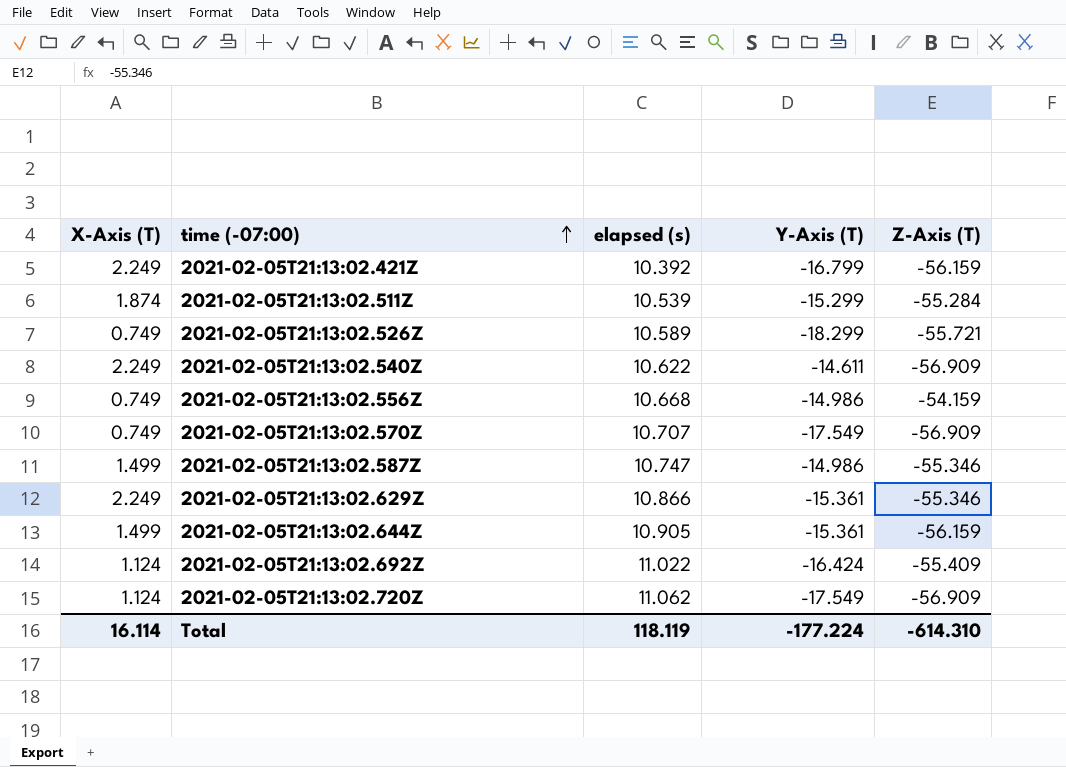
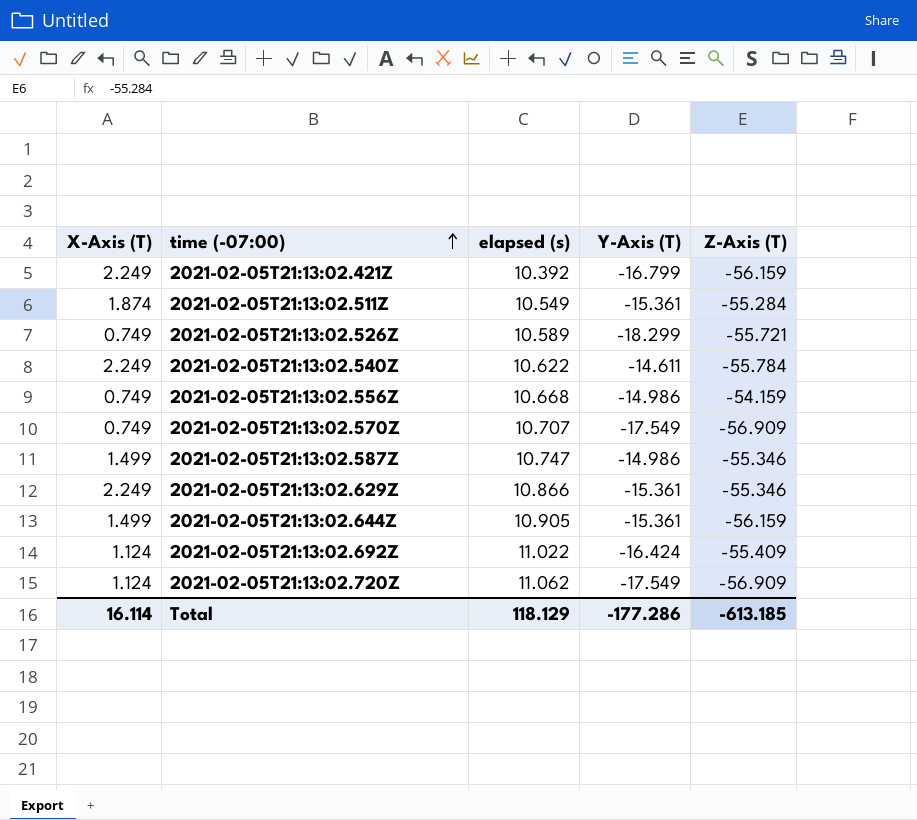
2021-02-05T21:13:02.511Z | elapsed (s): 10.539 -> 10.549
2021-02-05T21:13:02.511Z | Y-Axis (T): -15.299 -> -15.361
2021-02-05T21:13:02.540Z | Z-Axis (T): -56.909 -> -55.784
Total | elapsed (s): 118.119 -> 118.129
Total | Y-Axis (T): -177.224 -> -177.286
Total | Z-Axis (T): -614.310 -> -613.185

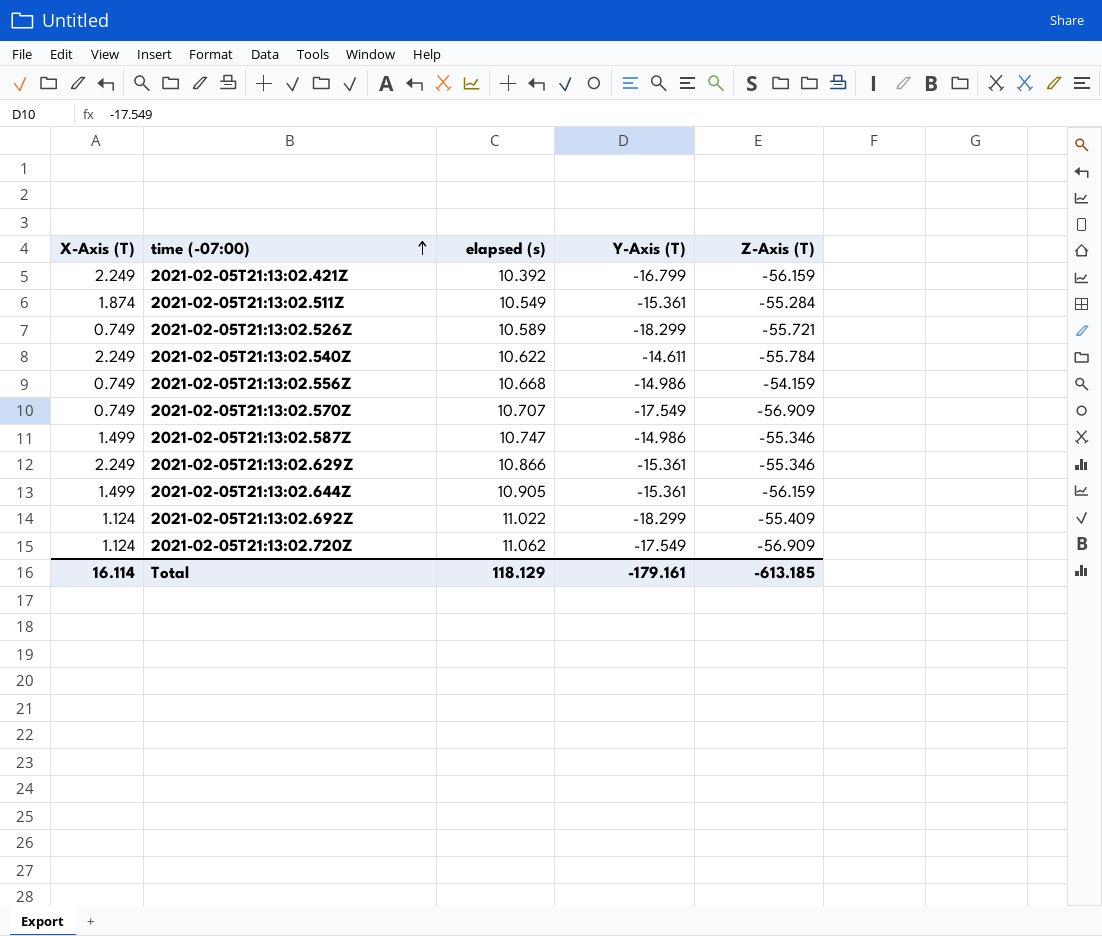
2021-02-05T21:13:02.692Z | Y-Axis (T): -16.424 -> -18.299
Total | Y-Axis (T): -177.286 -> -179.161

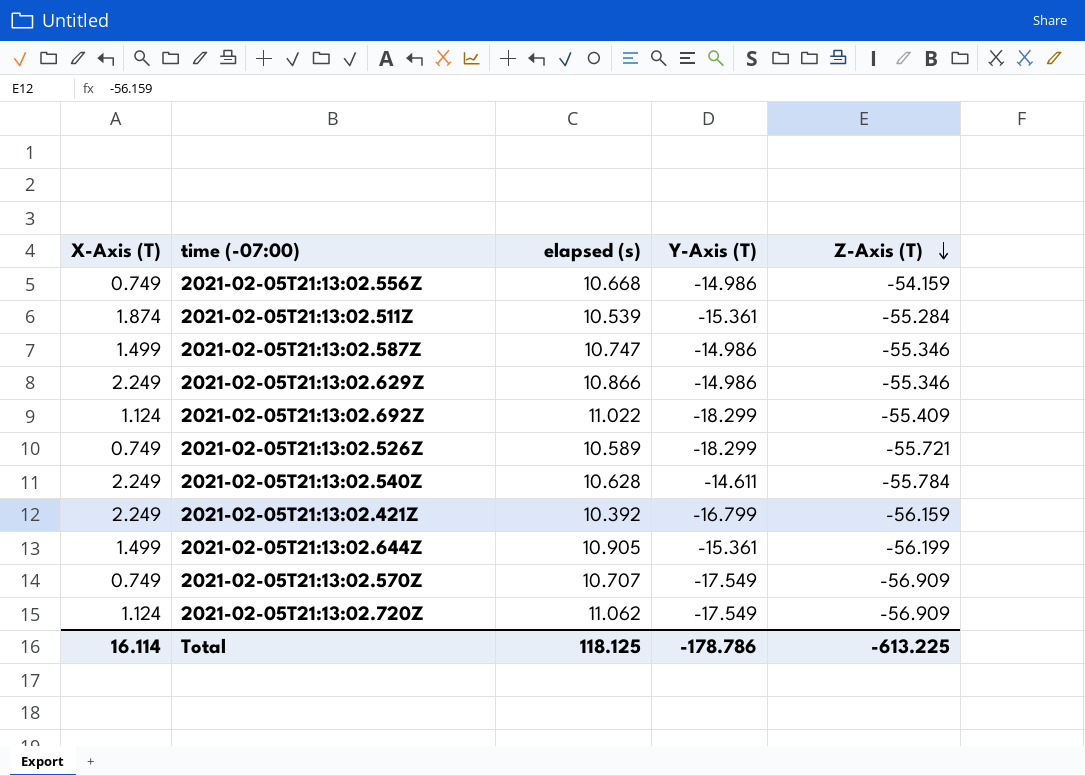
row order: time (-07:00) ascending -> Z-Axis (T) descending
2021-02-05T21:13:02.511Z | elapsed (s): 10.549 -> 10.539
2021-02-05T21:13:02.629Z | Y-Axis (T): -15.361 -> -14.986
2021-02-05T21:13:02.540Z | elapsed (s): 10.622 -> 10.628
2021-02-05T21:13:02.644Z | Z-Axis (T): -56.159 -> -56.199
Total | elapsed (s): 118.129 -> 118.125
Total | Y-Axis (T): -179.161 -> -178.786
Total | Z-Axis (T): -613.185 -> -613.225

